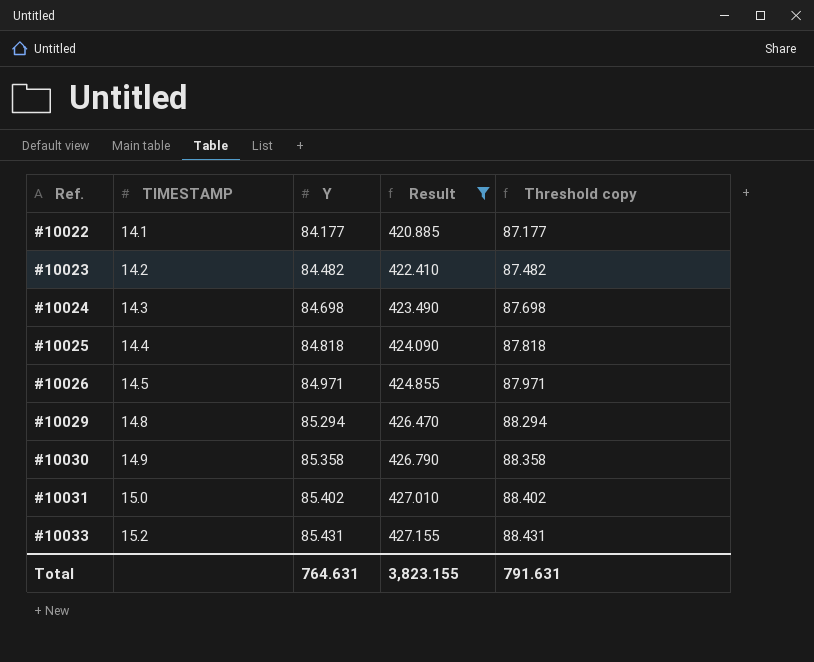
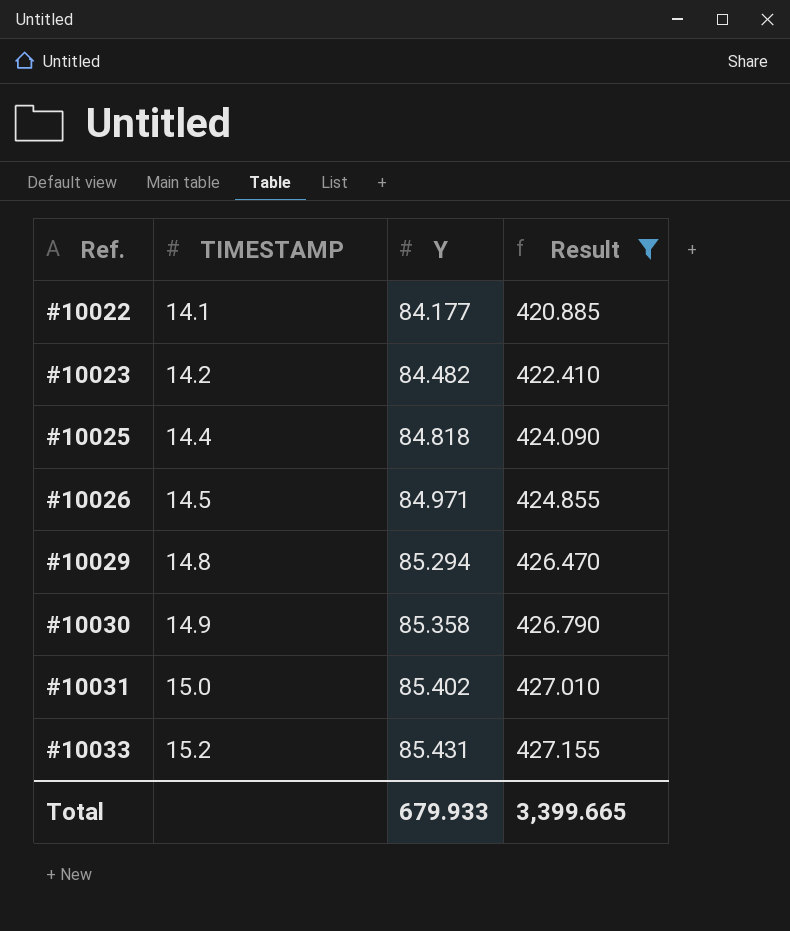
column Threshold copy | formula: [Y] + 3 -> none
row #10024: 14.3 | 84.698 | 423.490 | 87.698 -> none
Total | Y: 764.631 -> 679.933
Total | Result: 3,823.155 -> 3,399.665

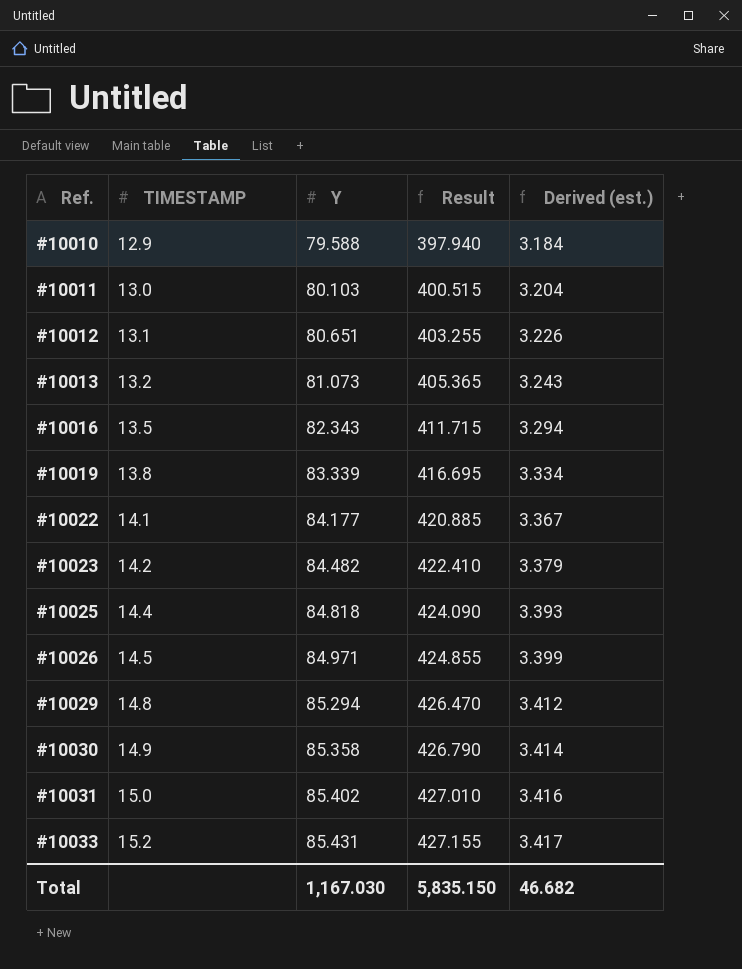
filter: Result >= 420.885 -> none
column Derived (est.) | formula: none -> [Y] * 0.04
Total | Y: 679.933 -> 1,167.030
Total | Result: 3,399.665 -> 5,835.150

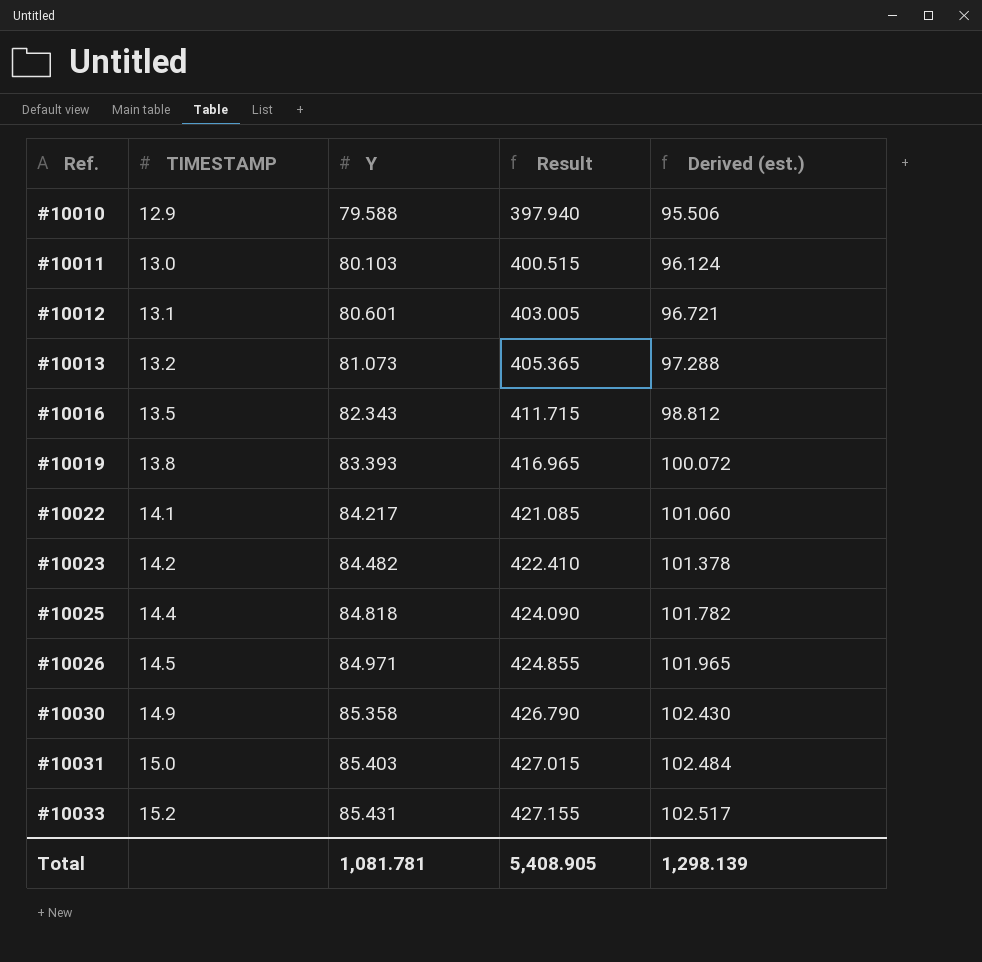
column Derived (est.) | formula: [Y] * 0.04 -> [Y] * 1.2
row #10029: 14.8 | 85.294 | 426.470 | 3.412 -> none
#10012 | Y: 80.651 -> 80.601
#10012 | Result: 403.255 -> 403.005
#10019 | Y: 83.339 -> 83.393
#10019 | Result: 416.695 -> 416.965
#10022 | Y: 84.177 -> 84.217
#10022 | Result: 420.885 -> 421.085
#10031 | Y: 85.402 -> 85.403
#10031 | Result: 427.010 -> 427.015
Total | Y: 1,167.030 -> 1,081.781
Total | Result: 5,835.150 -> 5,408.905
Total | Derived (est.): 46.682 -> 1,298.139

